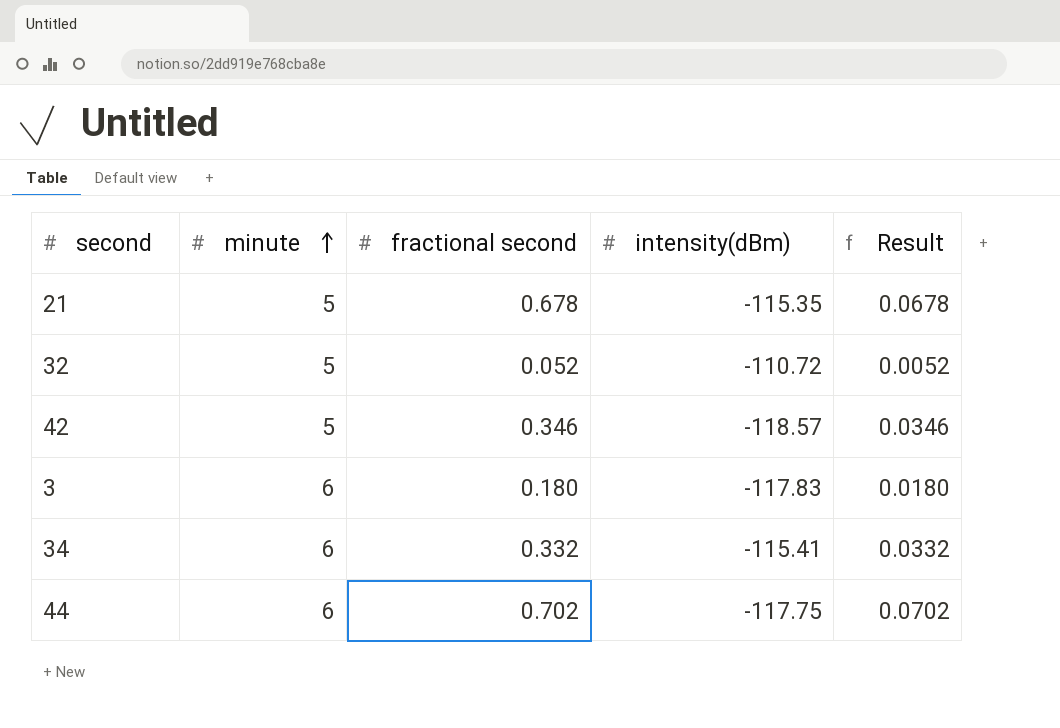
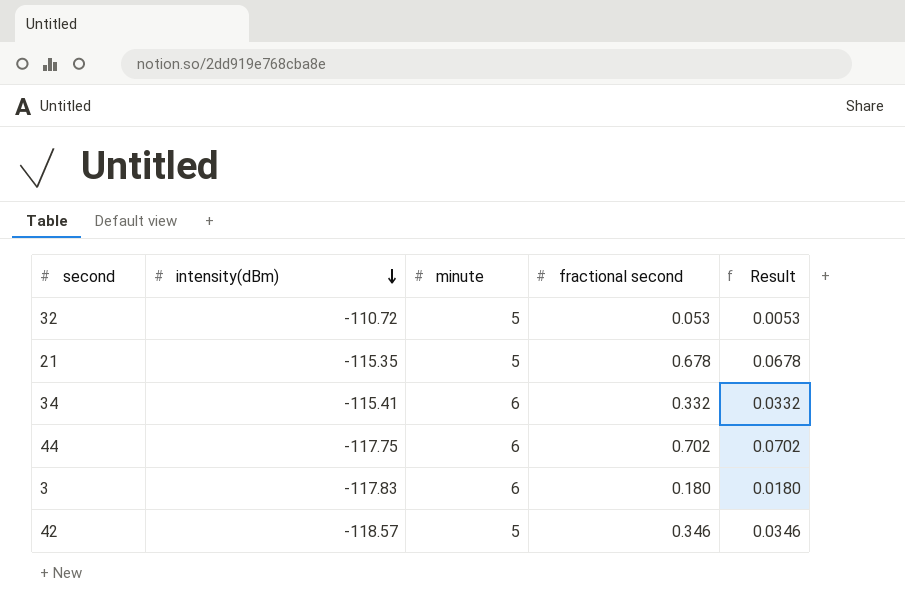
row order: minute ascending -> intensity(dBm) descending
column intensity(dBm) | position: 4 -> 2
32 | fractional second: 0.052 -> 0.053
32 | Result: 0.0052 -> 0.0053

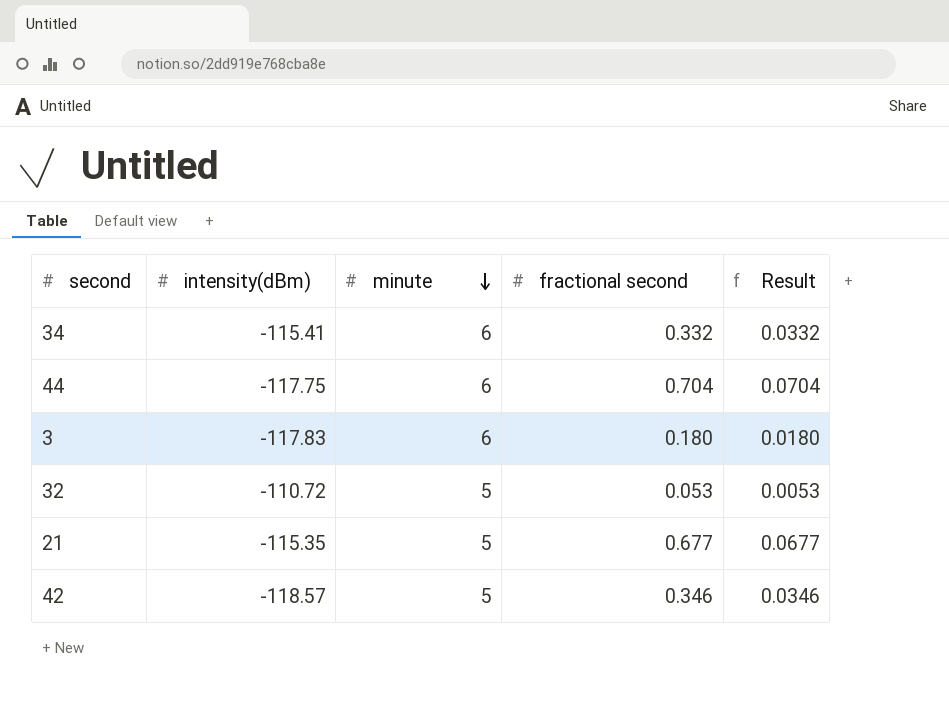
row order: intensity(dBm) descending -> minute descending
44 | fractional second: 0.702 -> 0.704
44 | Result: 0.0702 -> 0.0704
21 | fractional second: 0.678 -> 0.677
21 | Result: 0.0678 -> 0.0677

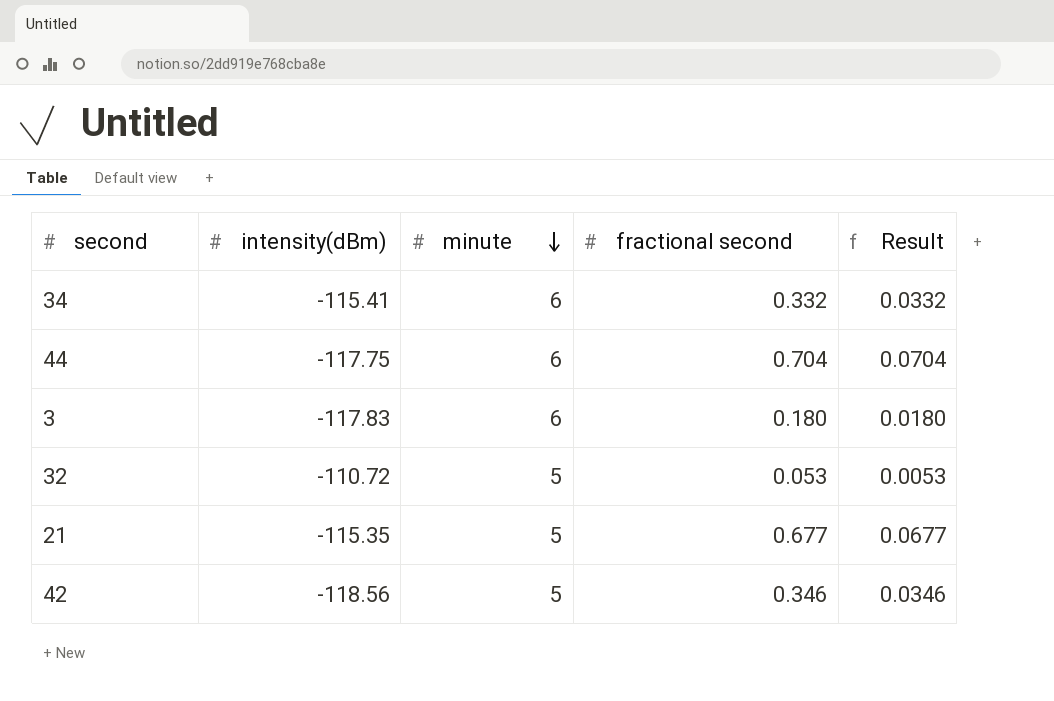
42 | intensity(dBm): -118.57 -> -118.56

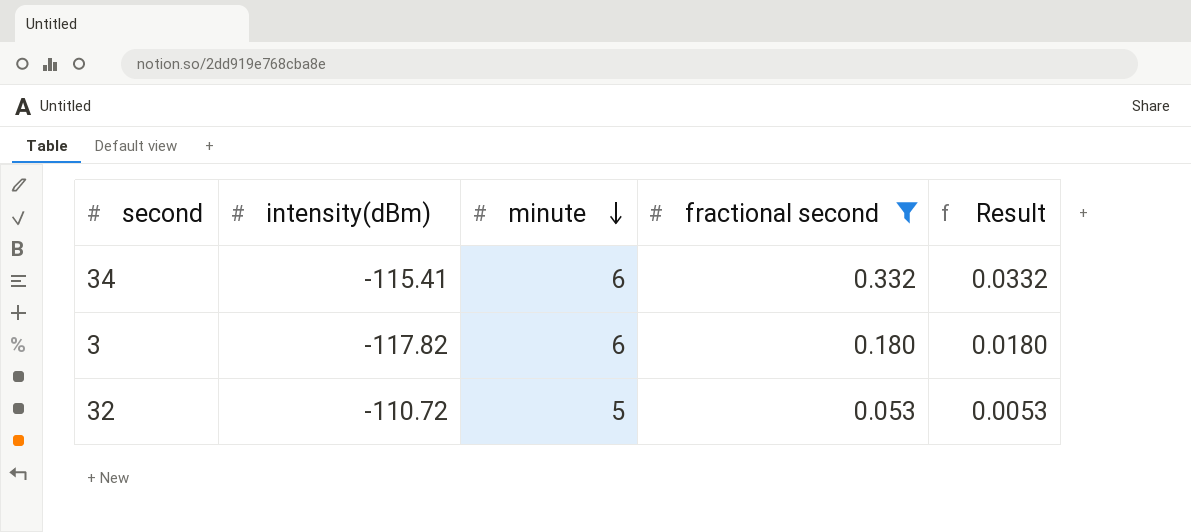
filter: none -> fractional second <= 0.332
3 | intensity(dBm): -117.83 -> -117.82

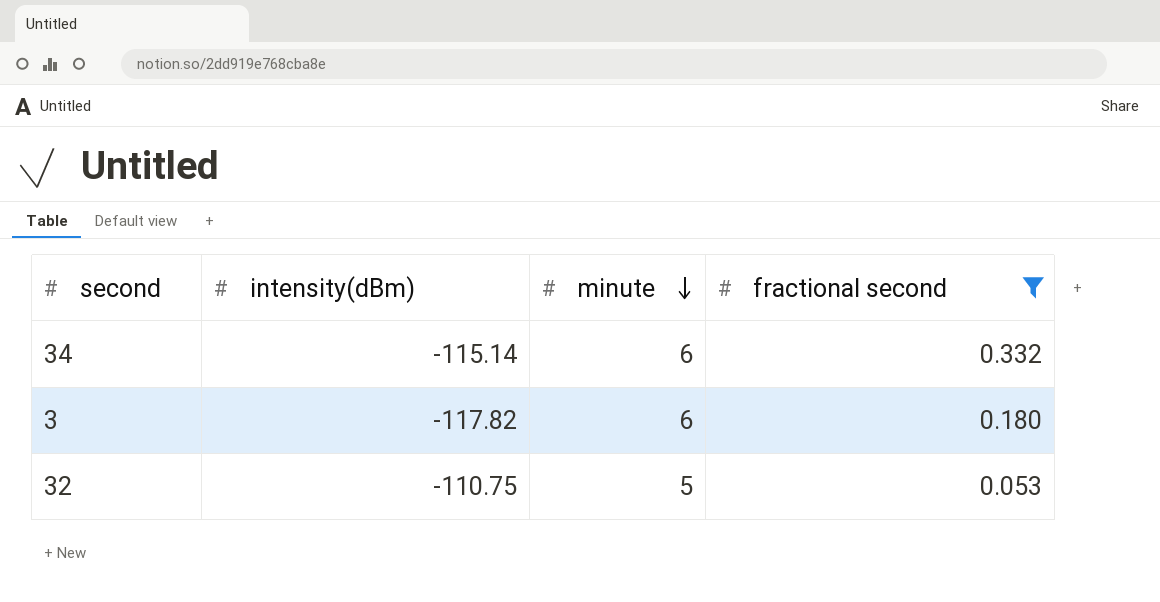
column Result | formula: [fractional second] * 0.1 -> none
34 | intensity(dBm): -115.41 -> -115.14
32 | intensity(dBm): -110.72 -> -110.75

